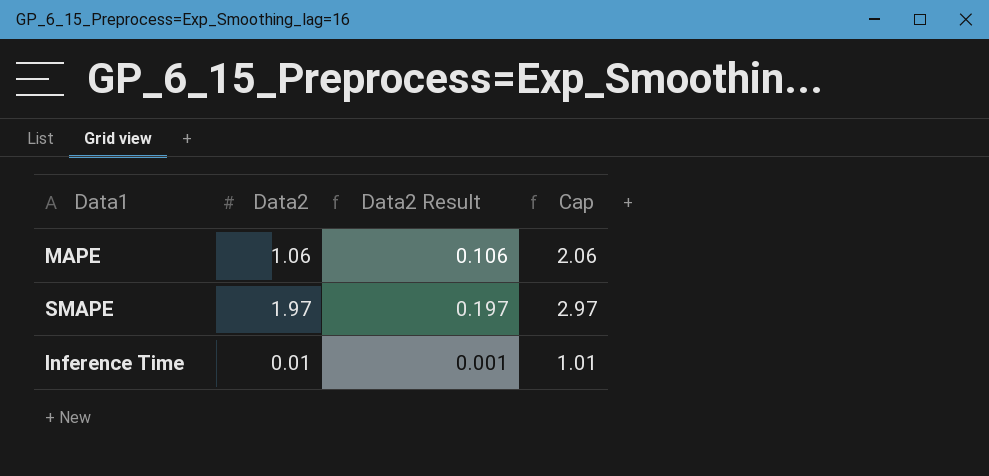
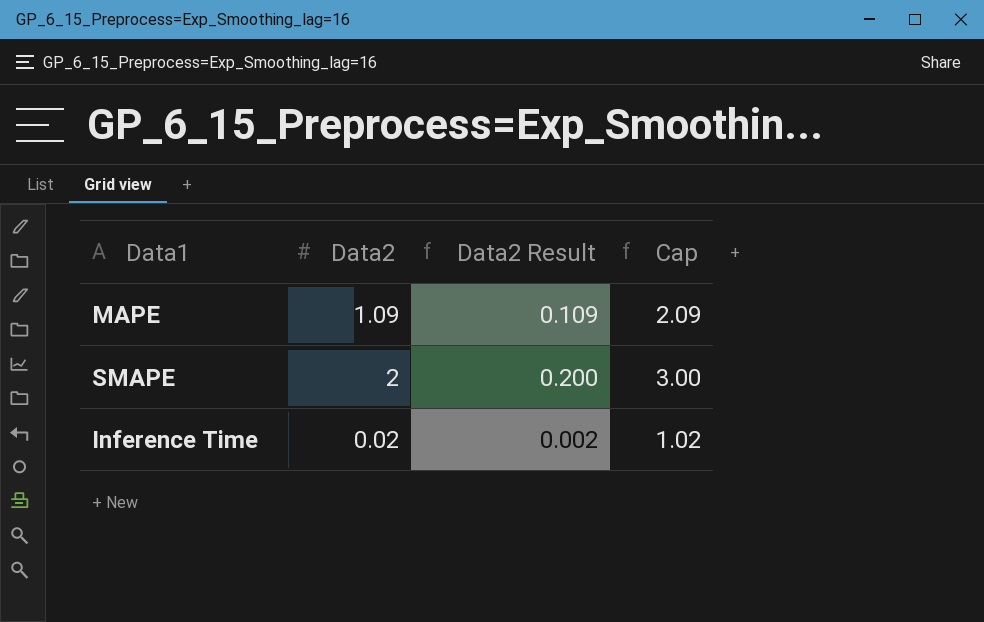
MAPE | Data2: 1.06 -> 1.09
MAPE | Data2 Result: 0.106 -> 0.109
MAPE | Cap: 2.06 -> 2.09
SMAPE | Data2: 1.97 -> 2
SMAPE | Data2 Result: 0.197 -> 0.200
SMAPE | Cap: 2.97 -> 3.00
Inference Time | Data2: 0.01 -> 0.02
Inference Time | Data2 Result: 0.001 -> 0.002
Inference Time | Cap: 1.01 -> 1.02

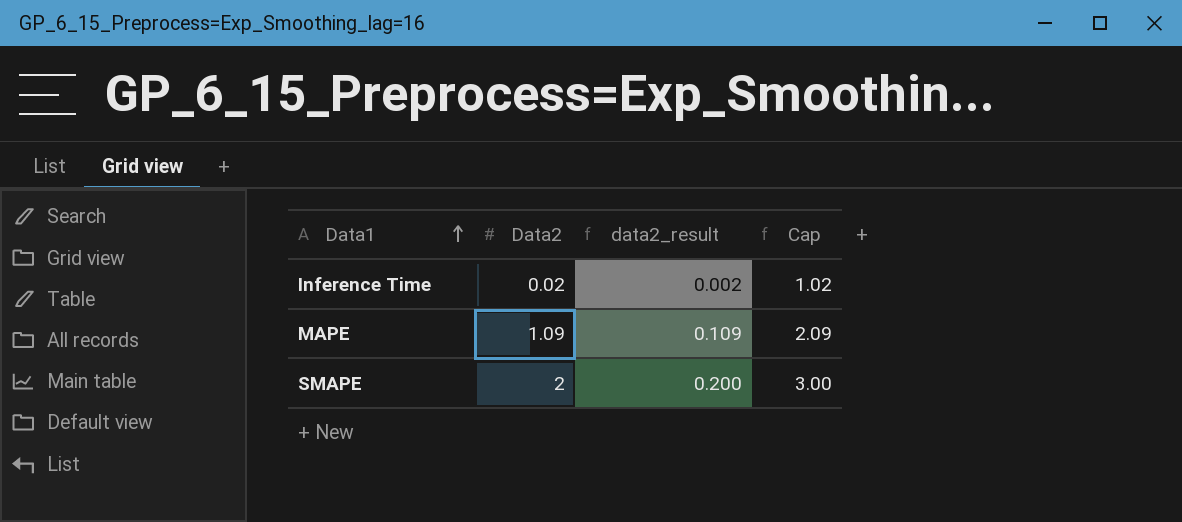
row order: none -> Data1 ascending
column name: Data2 Result -> data2_result

